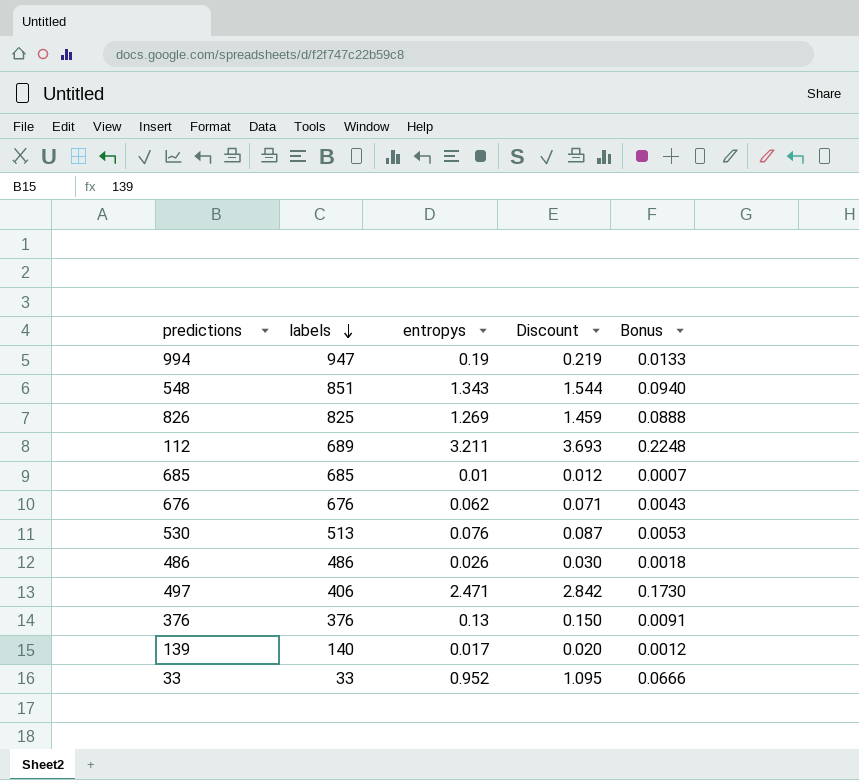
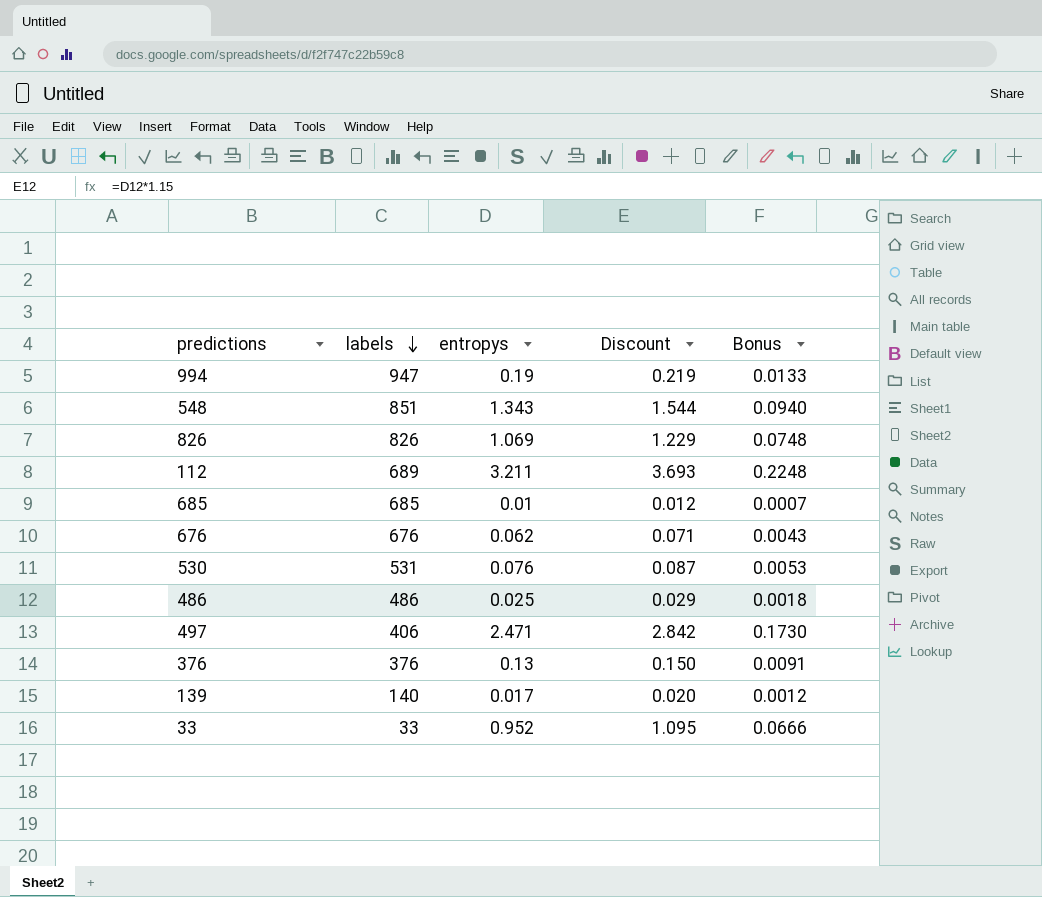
826 | labels: 825 -> 826
826 | entropys: 1.269 -> 1.069
826 | Discount: 1.459 -> 1.229
826 | Bonus: 0.0888 -> 0.0748
530 | labels: 513 -> 531
486 | entropys: 0.026 -> 0.025
486 | Discount: 0.030 -> 0.029

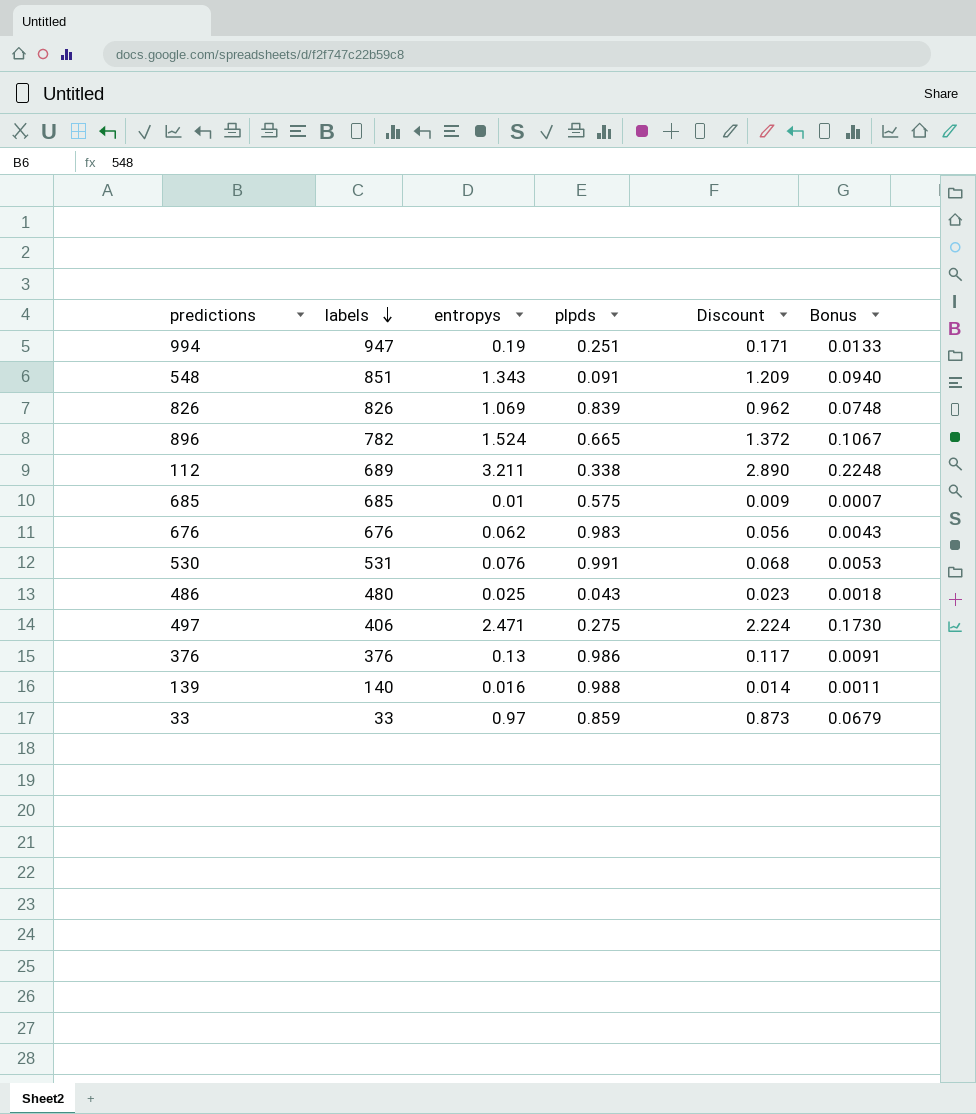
column plpds | position: none -> 4
column Discount | formula: [entropys] * 1.15 -> [entropys] * 0.9
row 896: none -> 782 | 1.524 | 0.665 | 1.372 | 0.1067
486 | labels: 486 -> 480
139 | entropys: 0.017 -> 0.016
139 | Bonus: 0.0012 -> 0.0011
33 | entropys: 0.952 -> 0.97
33 | Bonus: 0.0666 -> 0.0679

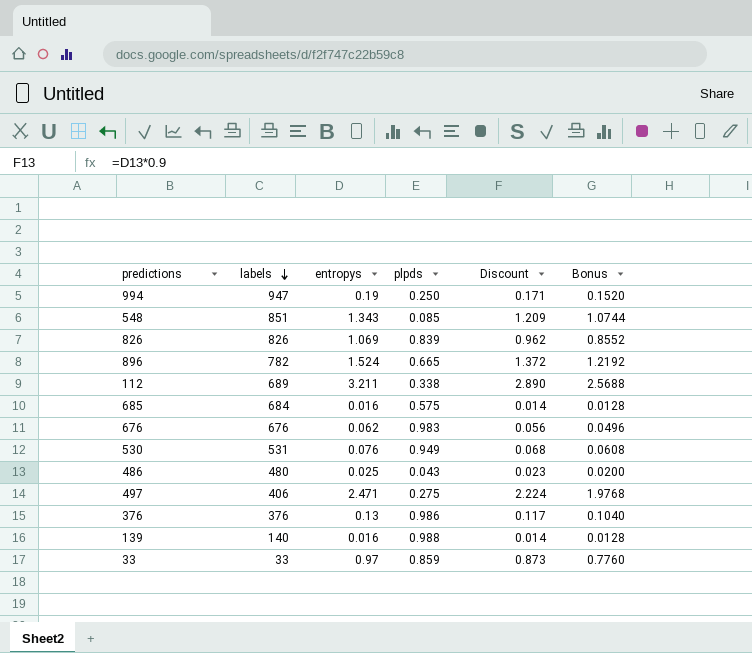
column Bonus | formula: [entropys] * 0.07 -> [entropys] * 0.8
994 | plpds: 0.251 -> 0.250
548 | plpds: 0.091 -> 0.085
685 | labels: 685 -> 684
685 | entropys: 0.01 -> 0.016
685 | Discount: 0.009 -> 0.014
530 | plpds: 0.991 -> 0.949

